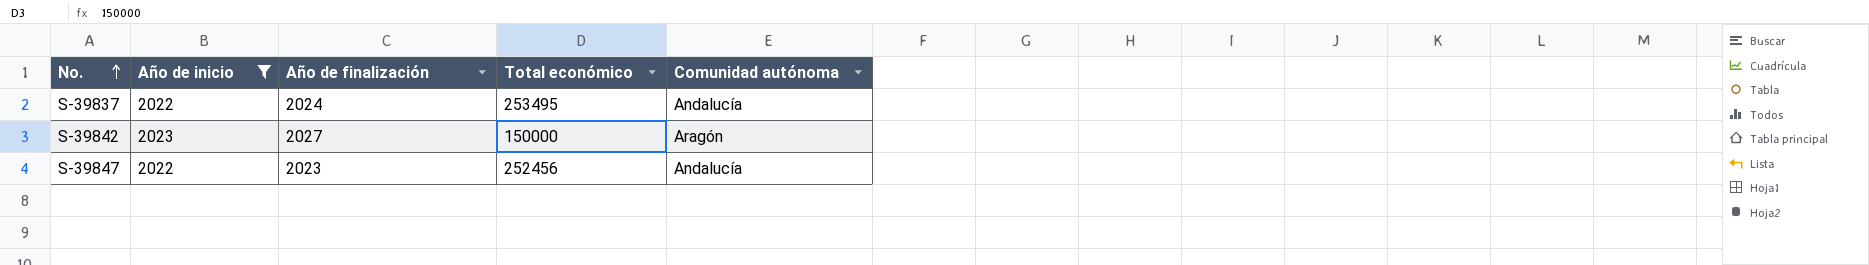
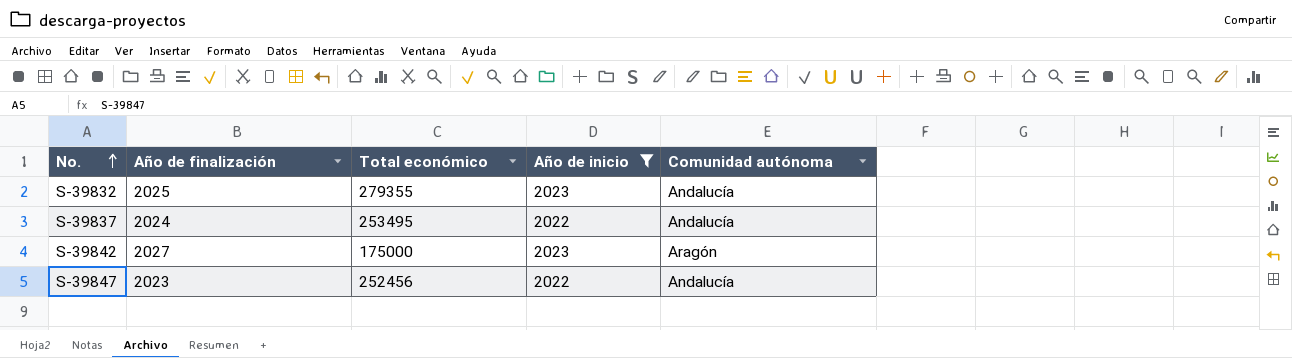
column Año de inicio | position: 2 -> 4
row S-39832: none -> 2025 | 279355 | 2023 | Andalucía
S-39842 | Total económico: 150000 -> 175000

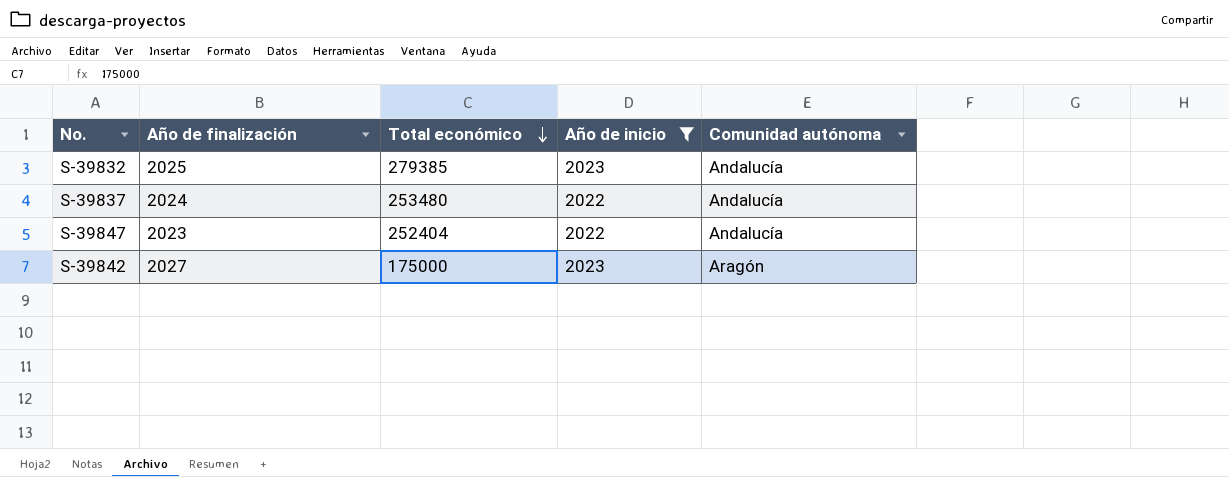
row order: No. ascending -> Total económico descending
S-39832 | Total económico: 279355 -> 279385
S-39837 | Total económico: 253495 -> 253480
S-39847 | Total económico: 252456 -> 252404

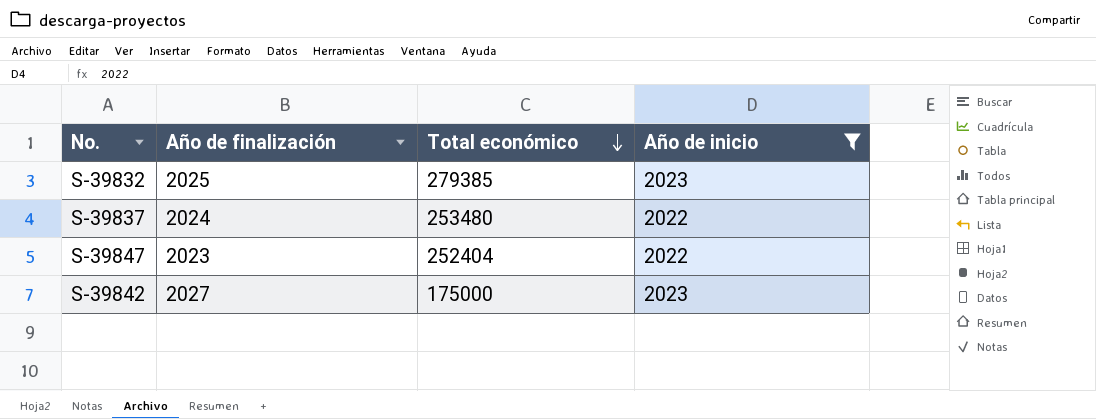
column Comunidad autónoma | position: 5 -> none

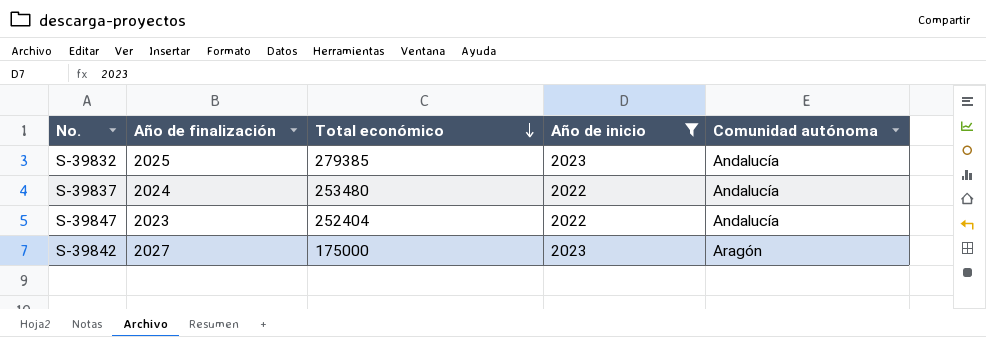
column Comunidad autónoma | position: none -> 5

